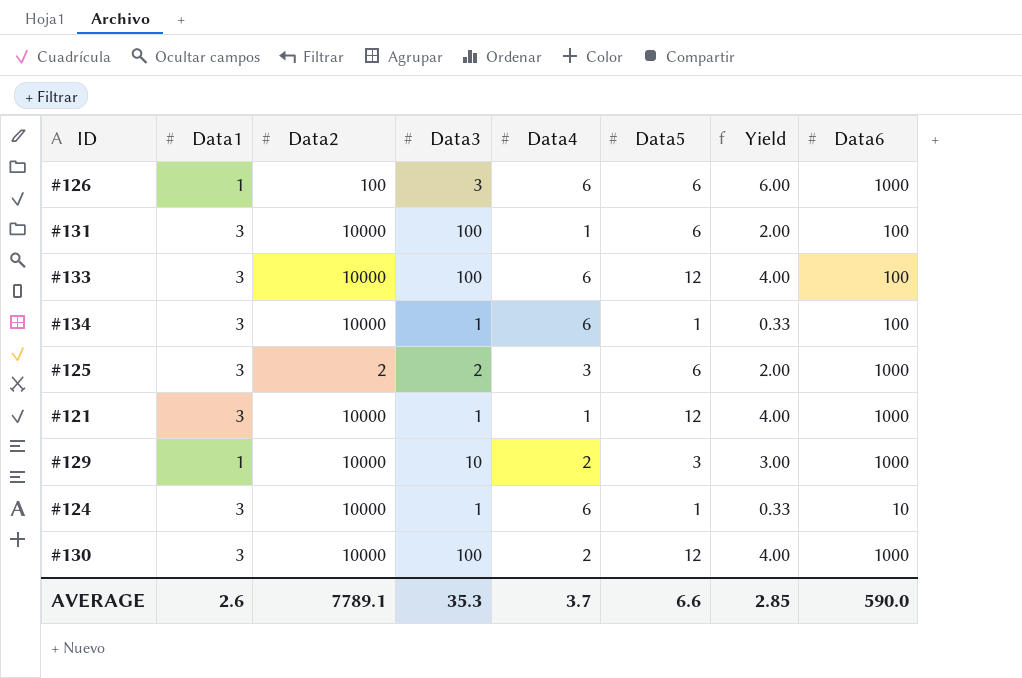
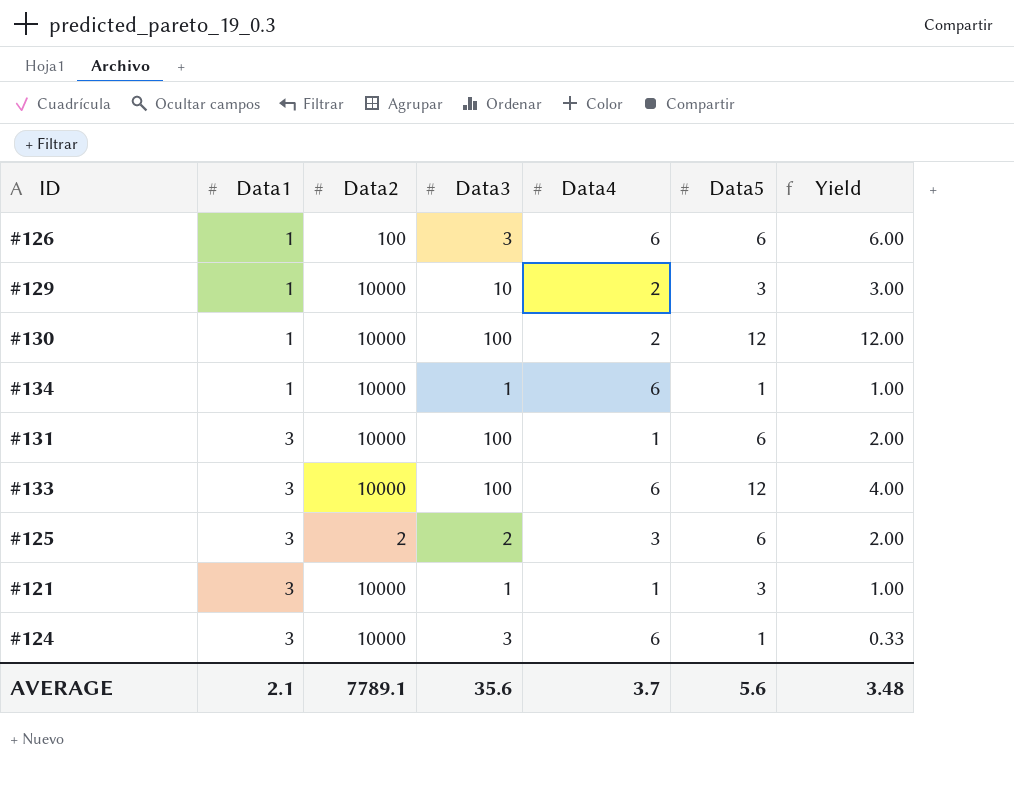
row order: none -> Data1 ascending
column Data6 | position: 8 -> none
#130 | Data1: 3 -> 1
#130 | Yield: 4.00 -> 12.00
#134 | Data1: 3 -> 1
#134 | Yield: 0.33 -> 1.00
#121 | Data5: 12 -> 3
#121 | Yield: 4.00 -> 1.00
#124 | Data3: 1 -> 3
AVERAGE | Data1: 2.6 -> 2.1
AVERAGE | Data3: 35.3 -> 35.6
AVERAGE | Data5: 6.6 -> 5.6
AVERAGE | Yield: 2.85 -> 3.48

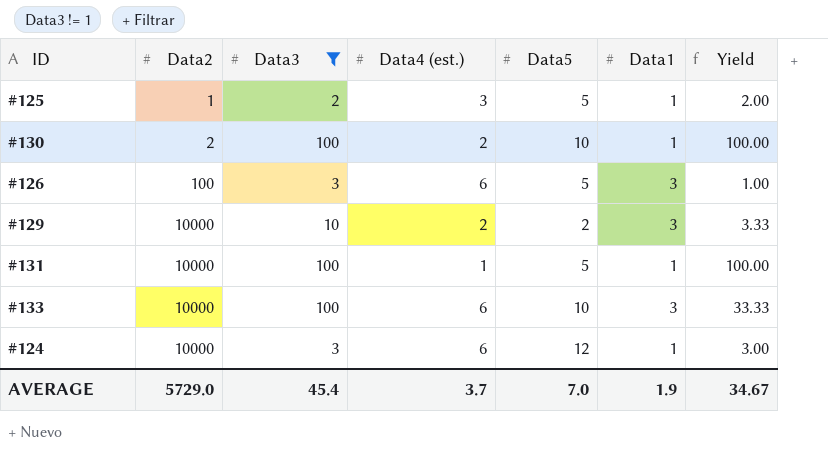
filter: none -> Data3 != 1
row order: Data1 ascending -> Data2 ascending
column name: Data4 -> Data4 (est.)
column Data1 | position: 2 -> 6
column Yield | formula: [Data5] / [Data1] -> [Data3] / [Data1]
#125 | Data2: 2 -> 1
#125 | Data5: 6 -> 5
#125 | Data1: 3 -> 1
#130 | Data2: 10000 -> 2
#130 | Data5: 12 -> 10
#126 | Data5: 6 -> 5
#126 | Data1: 1 -> 3
#129 | Data5: 3 -> 2
#129 | Data1: 1 -> 3
#131 | Data5: 6 -> 5
#131 | Data1: 3 -> 1
#133 | Data5: 12 -> 10
#124 | Data5: 1 -> 12
#124 | Data1: 3 -> 1
AVERAGE | Data2: 7789.1 -> 5729.0
AVERAGE | Data3: 35.6 -> 45.4
AVERAGE | Data5: 5.6 -> 7.0
AVERAGE | Data1: 2.1 -> 1.9
AVERAGE | Yield: 3.48 -> 34.67

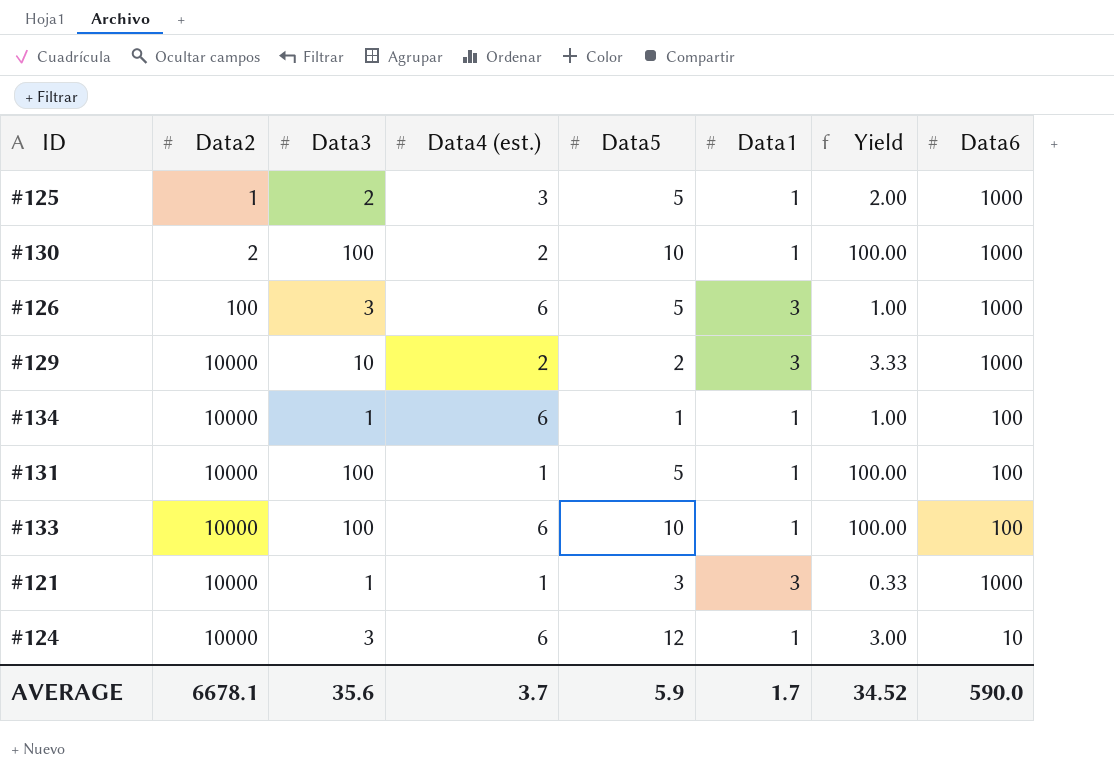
filter: Data3 != 1 -> none
column Data6 | position: none -> 8
#133 | Data1: 3 -> 1
#133 | Yield: 33.33 -> 100.00
AVERAGE | Data2: 5729.0 -> 6678.1
AVERAGE | Data3: 45.4 -> 35.6
AVERAGE | Data5: 7.0 -> 5.9
AVERAGE | Data1: 1.9 -> 1.7
AVERAGE | Yield: 34.67 -> 34.52

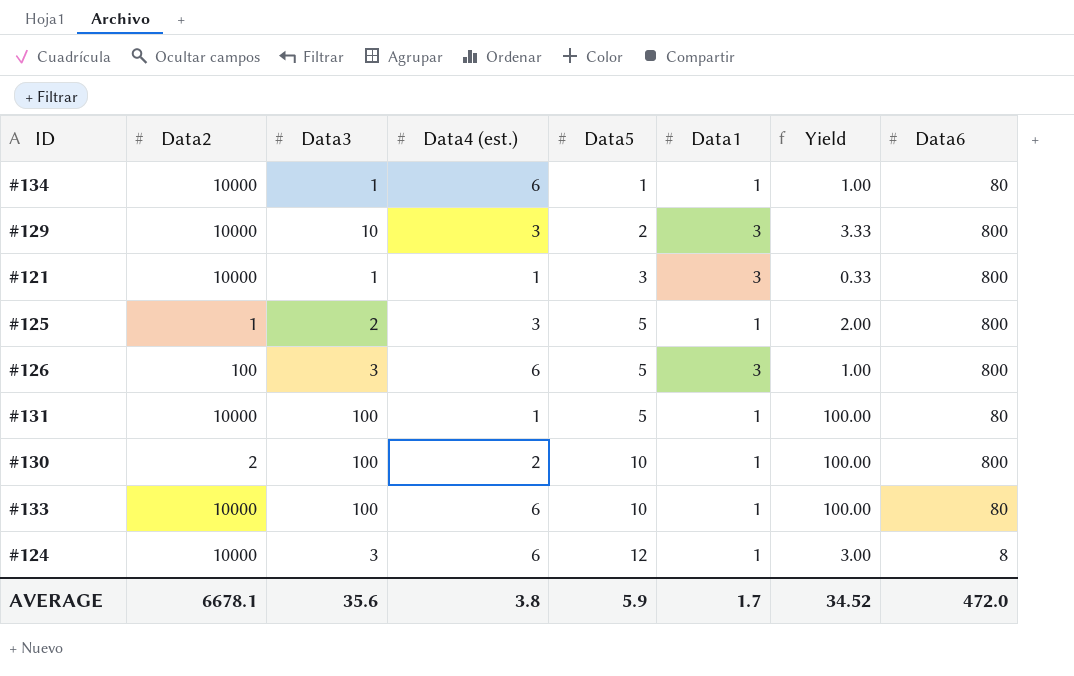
row order: Data2 ascending -> Data5 ascending
#134 | Data6: 100 -> 80
#129 | Data4 (est.): 2 -> 3
#129 | Data6: 1000 -> 800
#121 | Data6: 1000 -> 800
#125 | Data6: 1000 -> 800
#126 | Data6: 1000 -> 800
#131 | Data6: 100 -> 80
#130 | Data6: 1000 -> 800
#133 | Data6: 100 -> 80
#124 | Data6: 10 -> 8
AVERAGE | Data4 (est.): 3.7 -> 3.8
AVERAGE | Data6: 590.0 -> 472.0

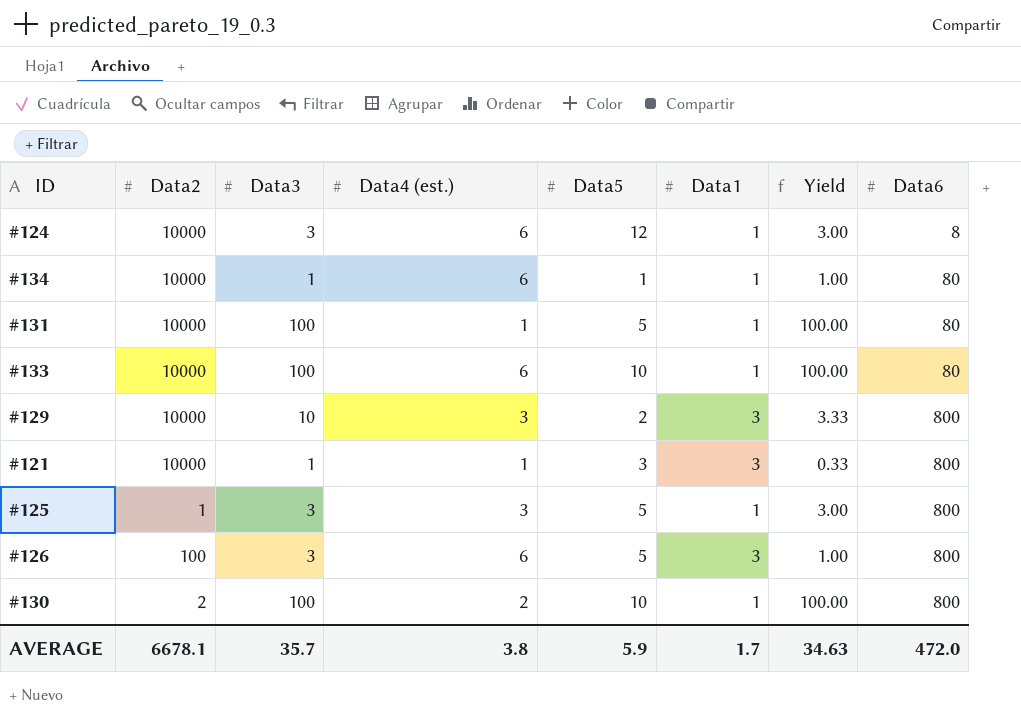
row order: Data5 ascending -> Data6 ascending
#125 | Data3: 2 -> 3
#125 | Yield: 2.00 -> 3.00
AVERAGE | Data3: 35.6 -> 35.7
AVERAGE | Yield: 34.52 -> 34.63

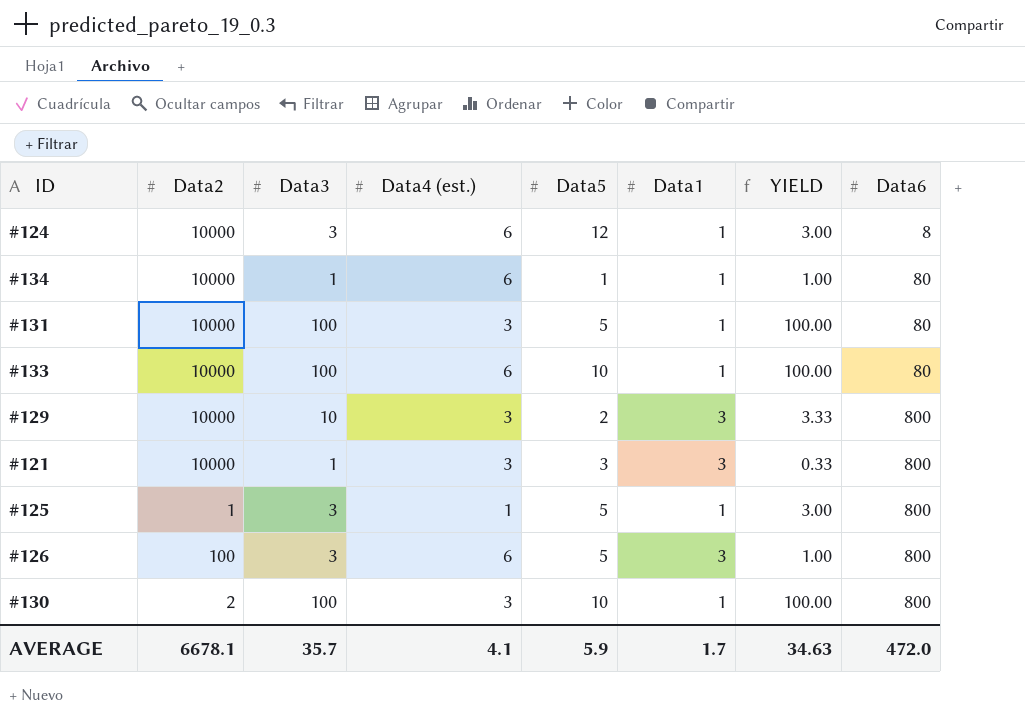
column name: Yield -> YIELD
#131 | Data4 (est.): 1 -> 3
#121 | Data4 (est.): 1 -> 3
#125 | Data4 (est.): 3 -> 1
#130 | Data4 (est.): 2 -> 3
AVERAGE | Data4 (est.): 3.8 -> 4.1

